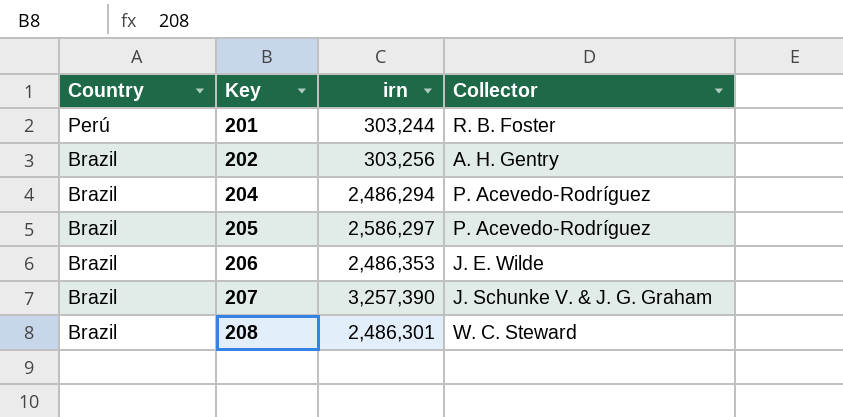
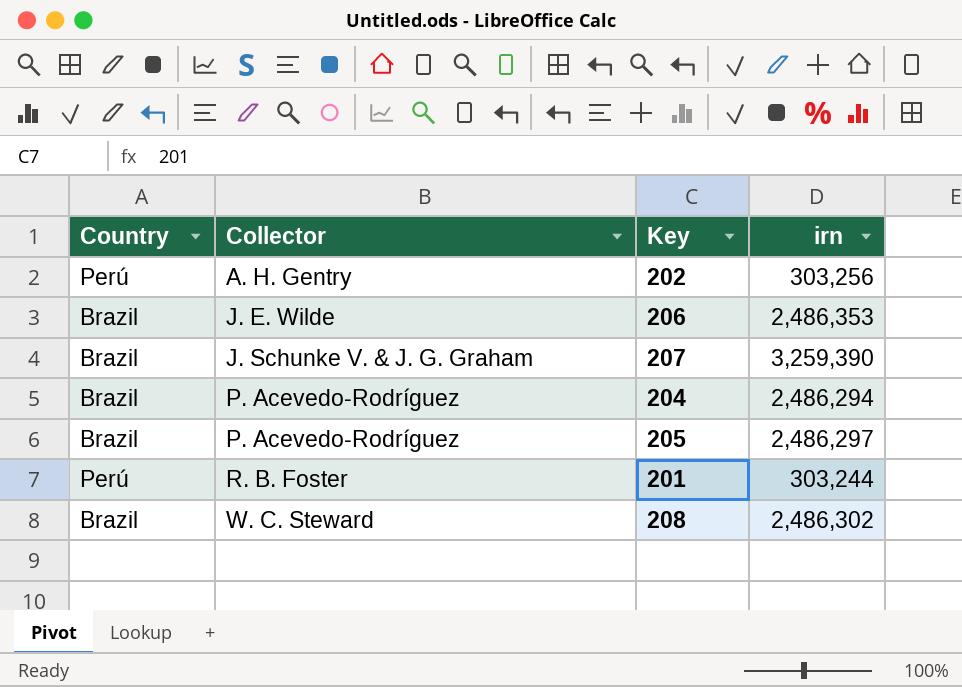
row order: Country descending -> Collector ascending
column Collector | position: 4 -> 2
202 | Country: Brazil -> Perú
207 | irn: 3,257,390 -> 3,259,390
205 | irn: 2,586,297 -> 2,486,297
208 | irn: 2,486,301 -> 2,486,302

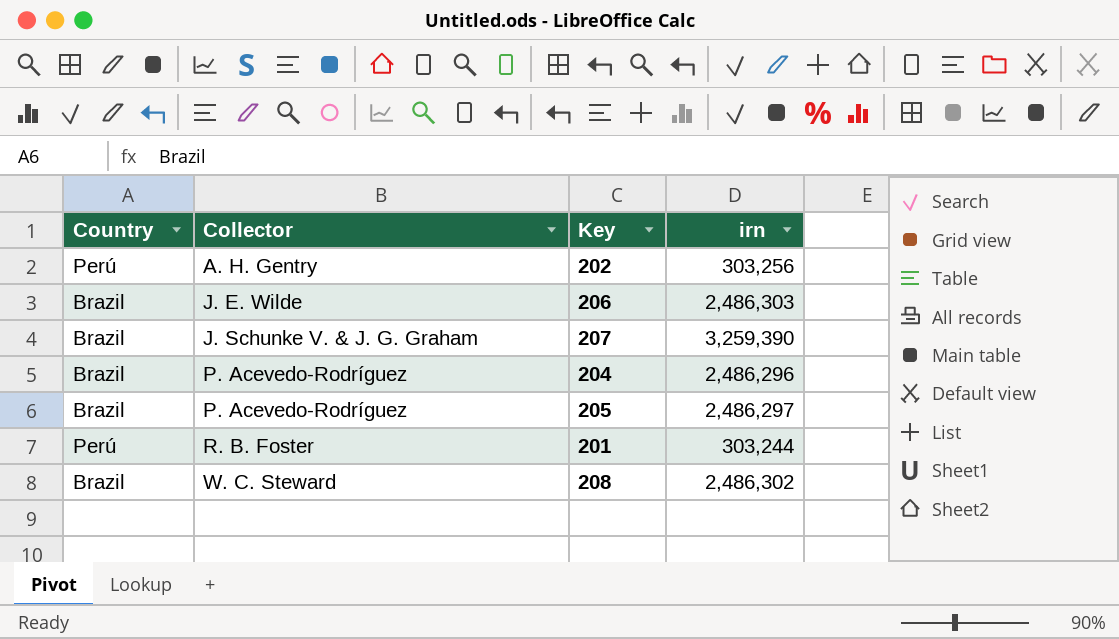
206 | irn: 2,486,353 -> 2,486,303
204 | irn: 2,486,294 -> 2,486,296

